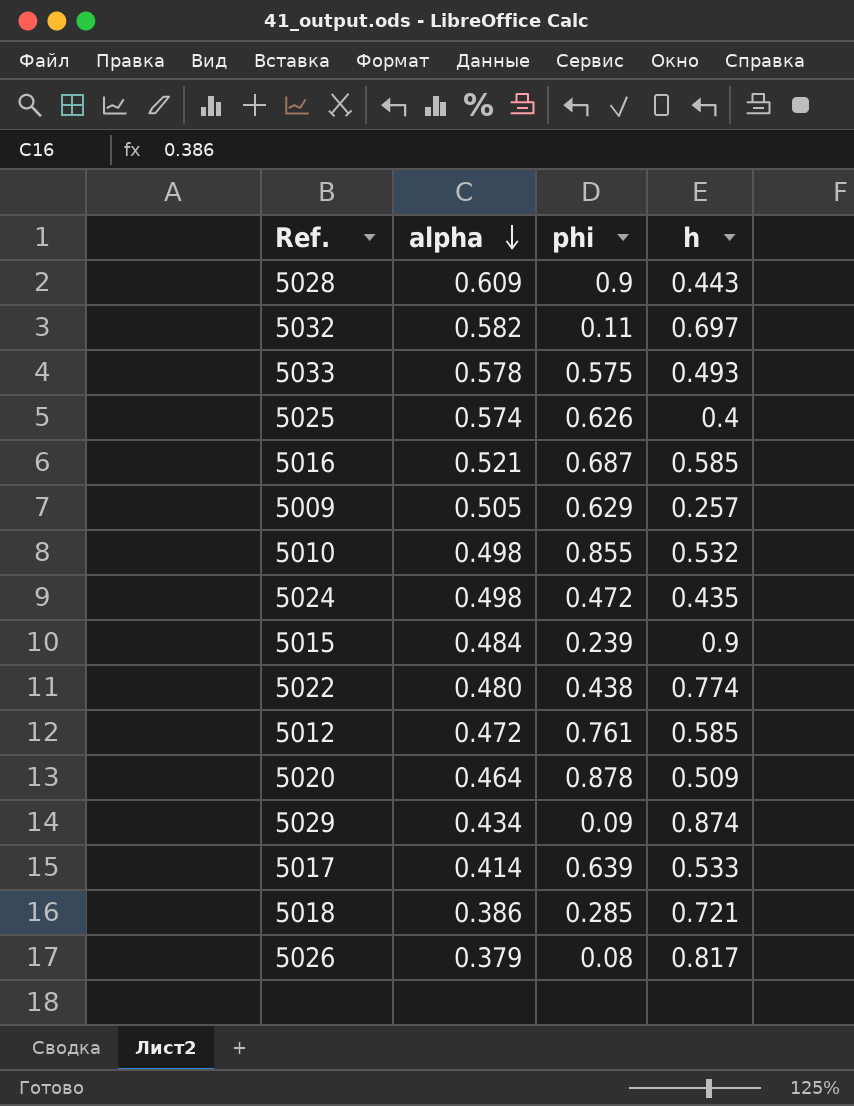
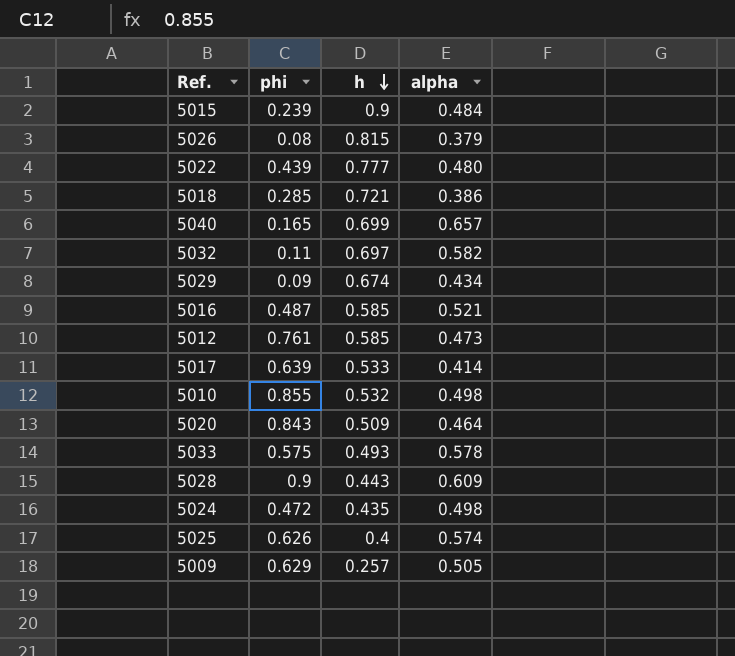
row order: alpha descending -> h descending
column alpha | position: 2 -> 4
5026 | h: 0.817 -> 0.815
5022 | phi: 0.438 -> 0.439
5022 | h: 0.774 -> 0.777
row 5040: none -> 0.165 | 0.699 | 0.657
5029 | h: 0.874 -> 0.674
5016 | phi: 0.687 -> 0.487
5012 | alpha: 0.472 -> 0.473
5020 | phi: 0.878 -> 0.843

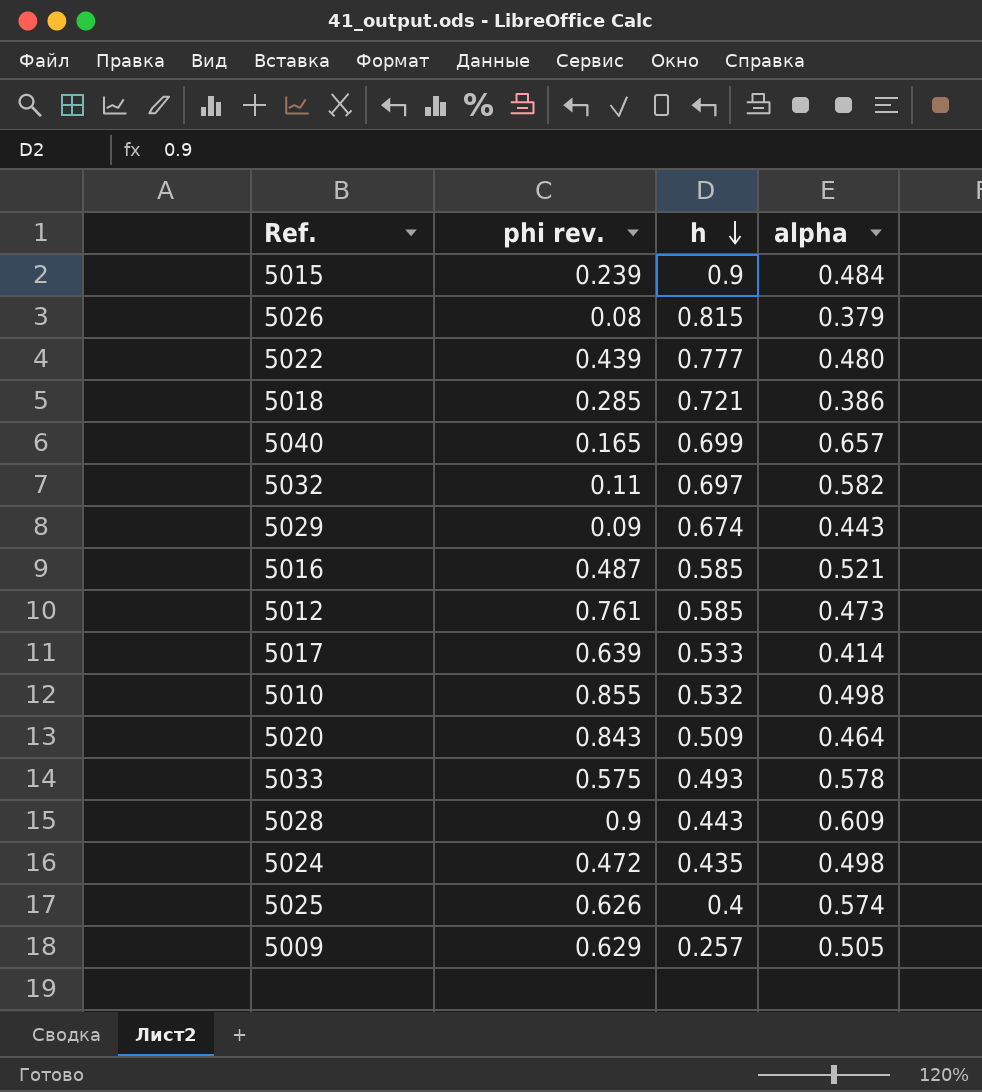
column name: phi -> phi rev.
5029 | alpha: 0.434 -> 0.443

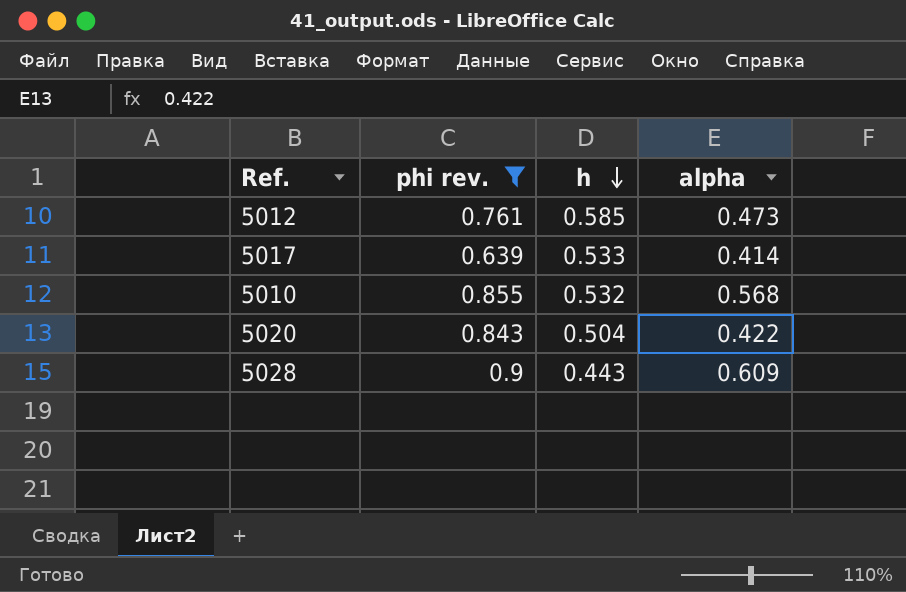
filter: none -> phi rev. >= 0.639
5010 | alpha: 0.498 -> 0.568
5020 | h: 0.509 -> 0.504
5020 | alpha: 0.464 -> 0.422

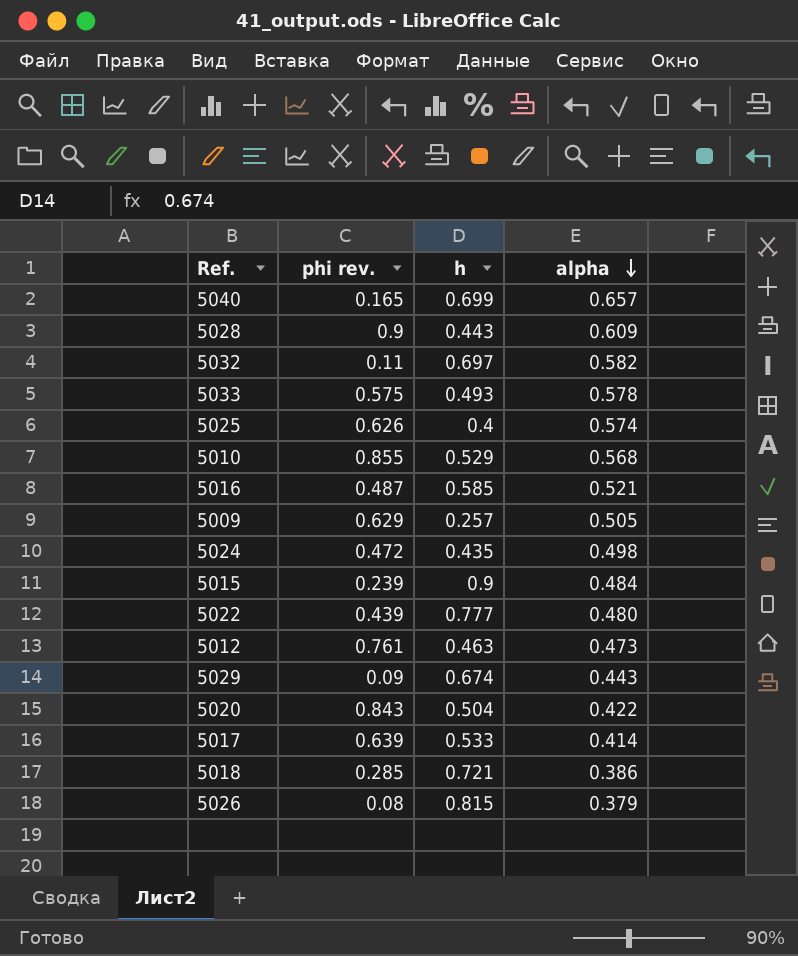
filter: phi rev. >= 0.639 -> none
row order: h descending -> alpha descending
5010 | h: 0.532 -> 0.529
5012 | h: 0.585 -> 0.463

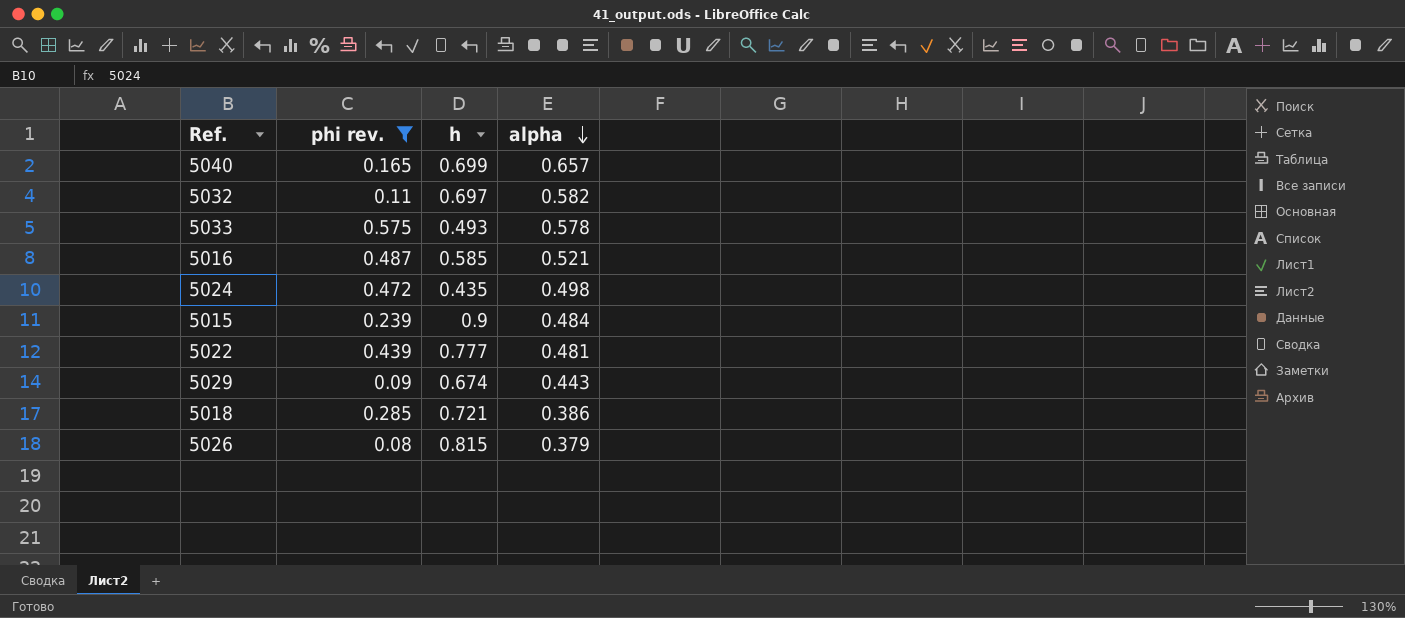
filter: none -> phi rev. <= 0.575
5022 | alpha: 0.480 -> 0.481

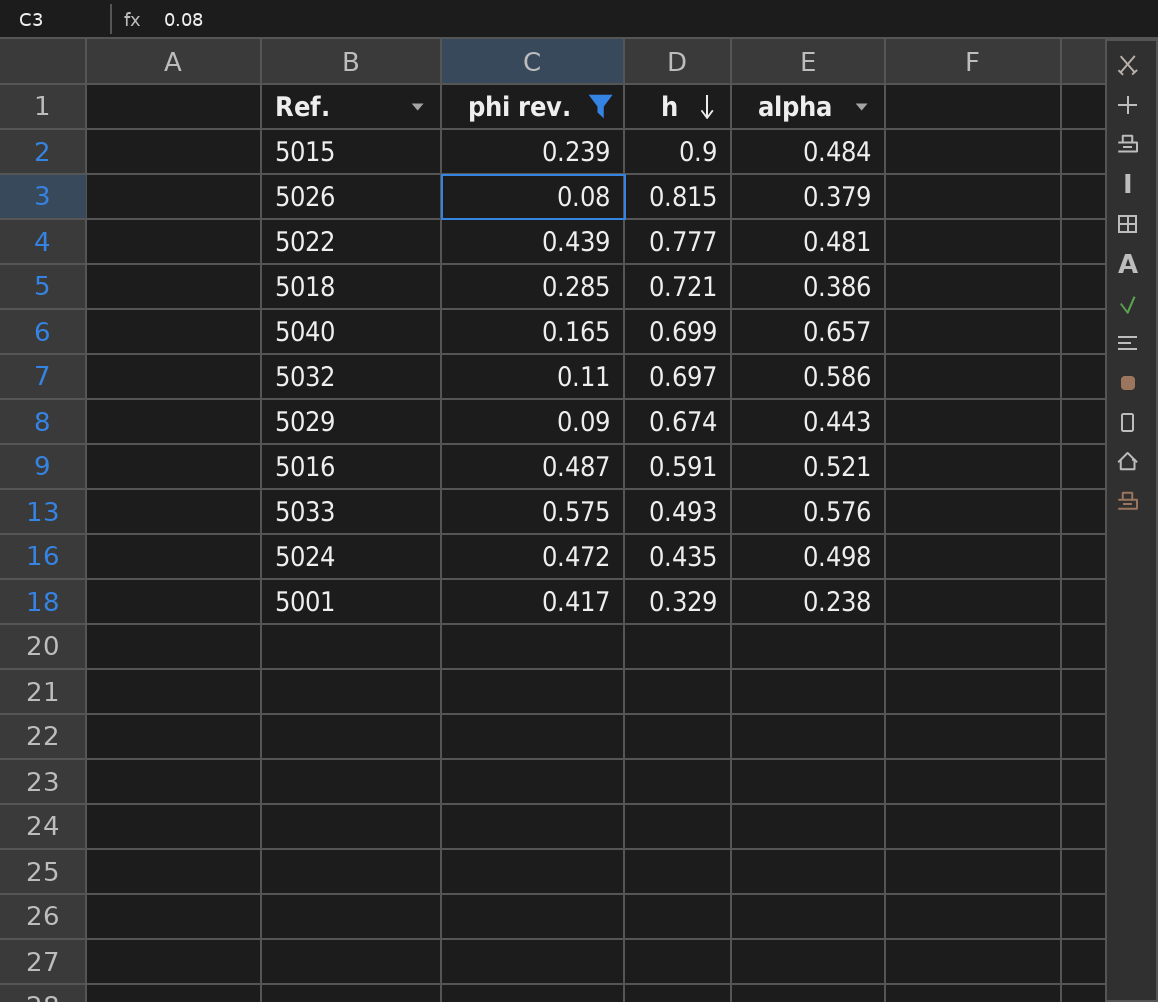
row order: alpha descending -> h descending
5032 | alpha: 0.582 -> 0.586
5016 | h: 0.585 -> 0.591
5033 | alpha: 0.578 -> 0.576
row 5001: none -> 0.417 | 0.329 | 0.238

